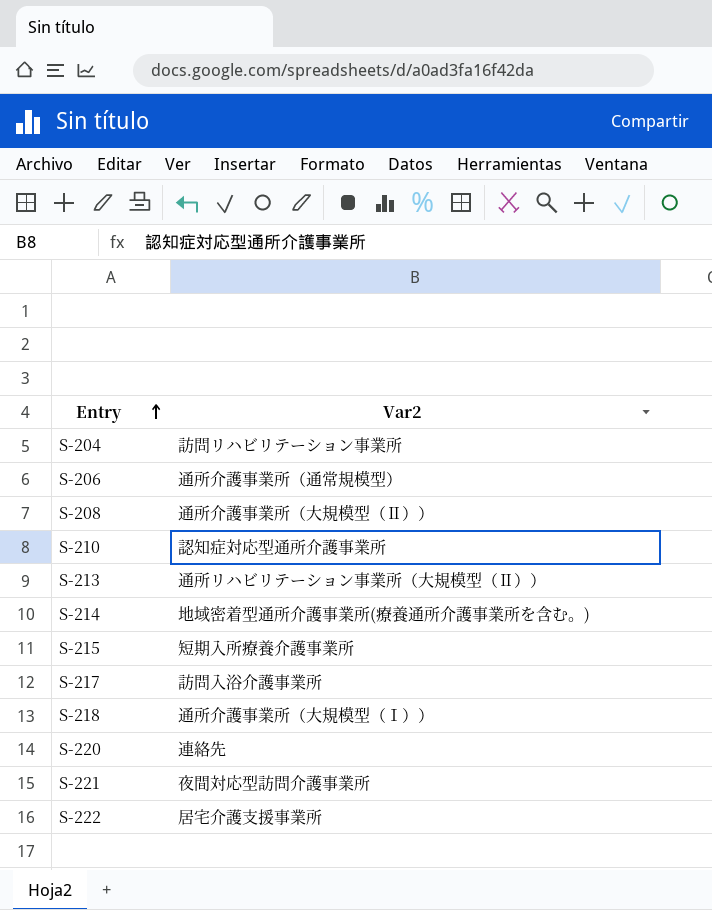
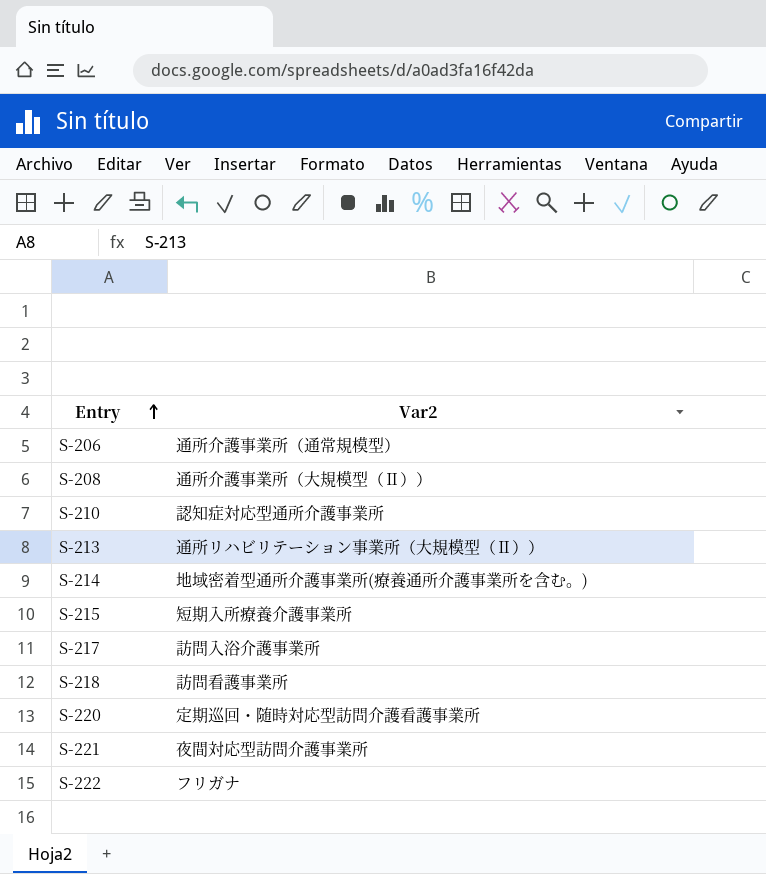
row S-204: 訪問リハビリテーション事業所 -> none
S-218 | Var2: 通所介護事業所（大規模型（Ⅰ）） -> 訪問看護事業所
S-220 | Var2: 連絡先 -> 定期巡回・随時対応型訪問介護看護事業所
S-222 | Var2: 居宅介護支援事業所 -> フリガナ

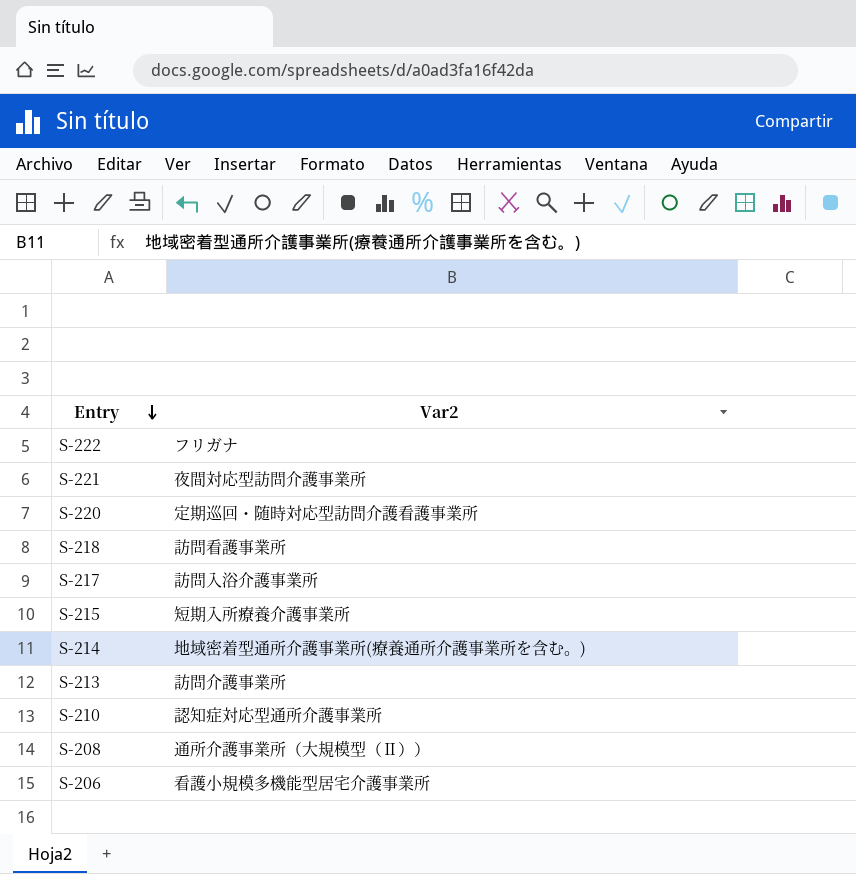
row order: Entry ascending -> Entry descending
S-213 | Var2: 通所リハビリテーション事業所（大規模型（Ⅱ）） -> 訪問介護事業所
S-206 | Var2: 通所介護事業所（通常規模型） -> 看護小規模多機能型居宅介護事業所

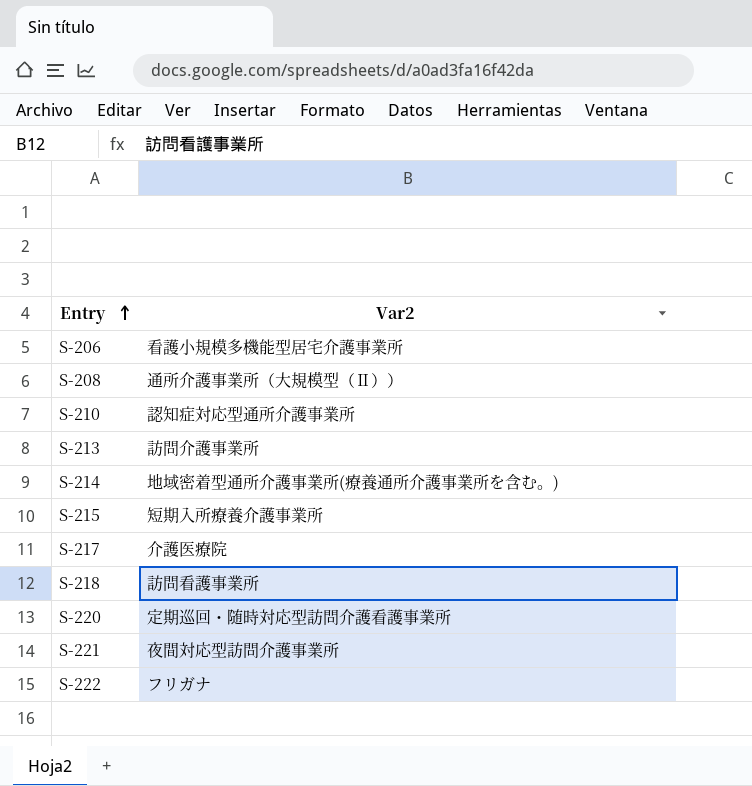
row order: Entry descending -> Entry ascending
S-217 | Var2: 訪問入浴介護事業所 -> 介護医療院

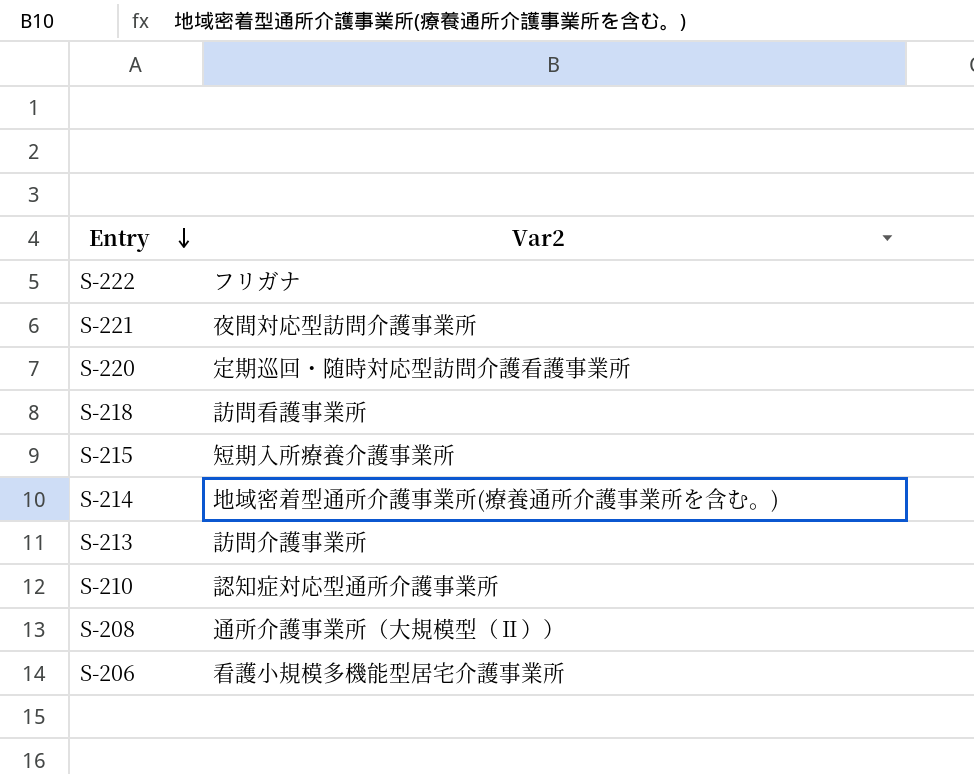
row order: Entry ascending -> Entry descending
row S-217: 介護医療院 -> none

